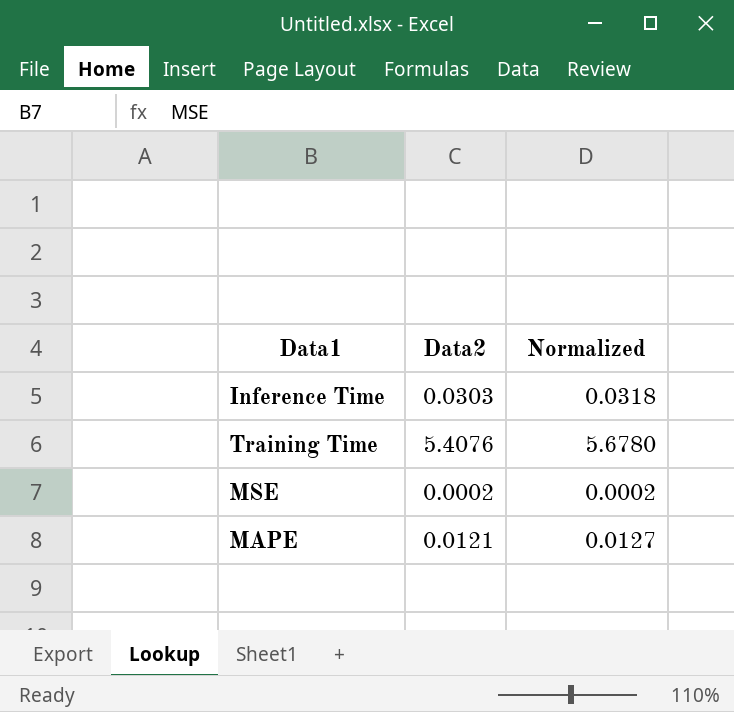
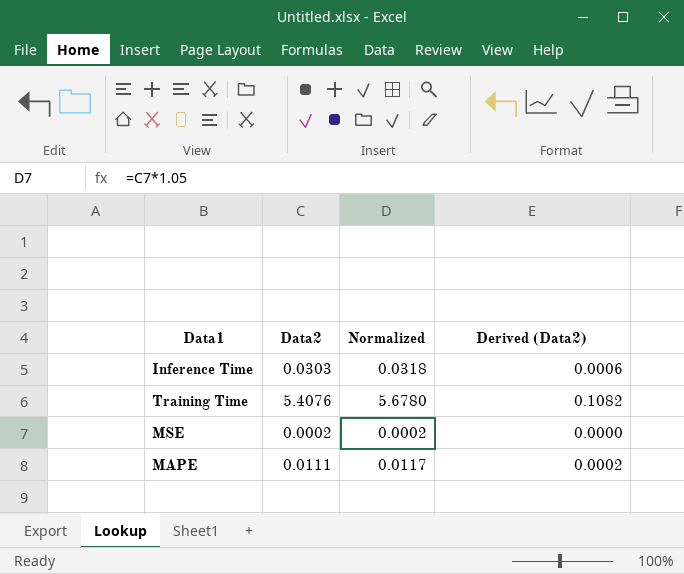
column Derived (Data2) | formula: none -> [Data2] * 0.02
MAPE | Data2: 0.0121 -> 0.0111
MAPE | Normalized: 0.0127 -> 0.0117

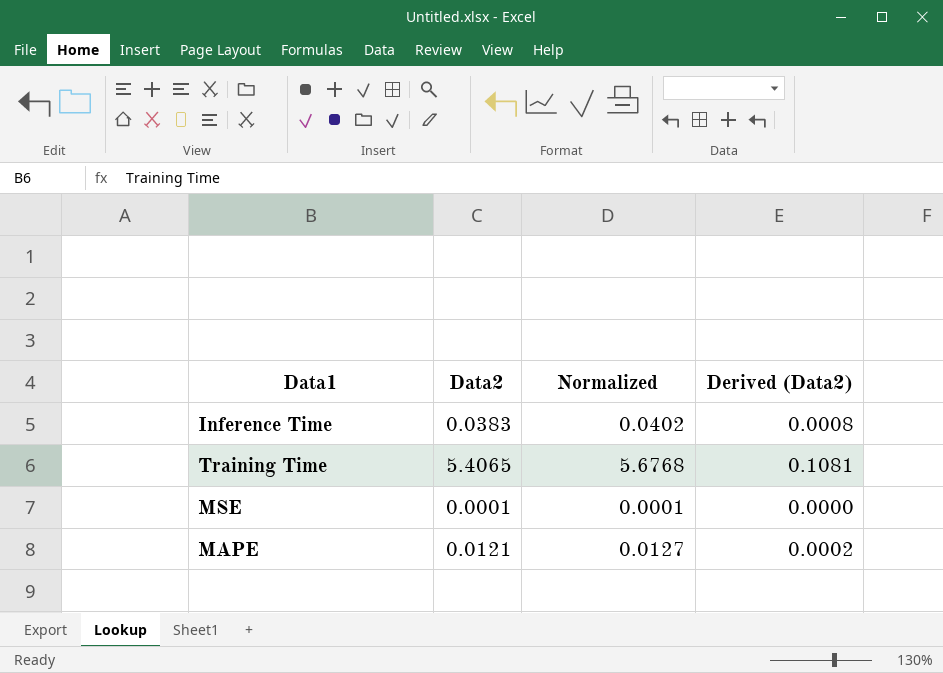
Inference Time | Data2: 0.0303 -> 0.0383
Inference Time | Normalized: 0.0318 -> 0.0402
Inference Time | Derived (Data2): 0.0006 -> 0.0008
Training Time | Data2: 5.4076 -> 5.4065
Training Time | Normalized: 5.6780 -> 5.6768
Training Time | Derived (Data2): 0.1082 -> 0.1081
MSE | Data2: 0.0002 -> 0.0001
MSE | Normalized: 0.0002 -> 0.0001
MAPE | Data2: 0.0111 -> 0.0121
MAPE | Normalized: 0.0117 -> 0.0127

